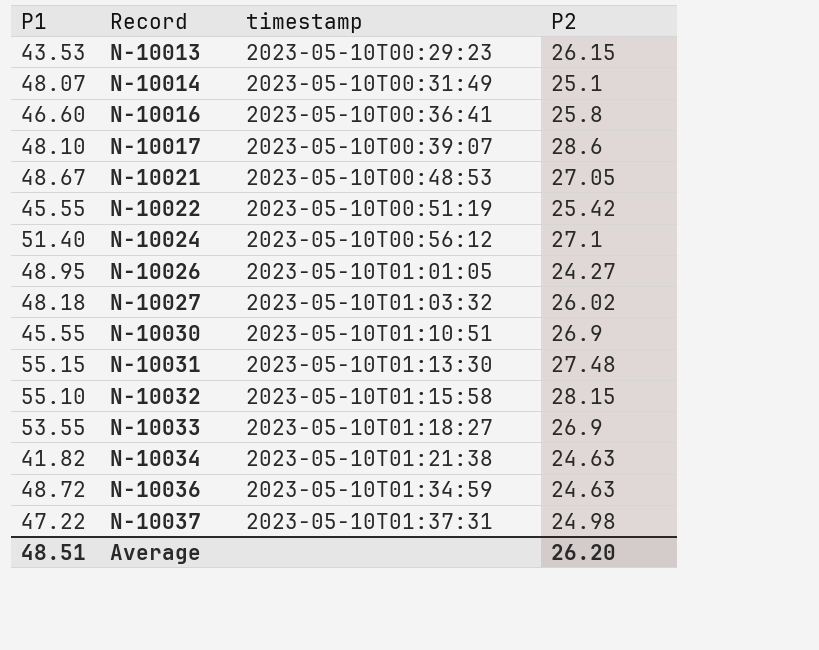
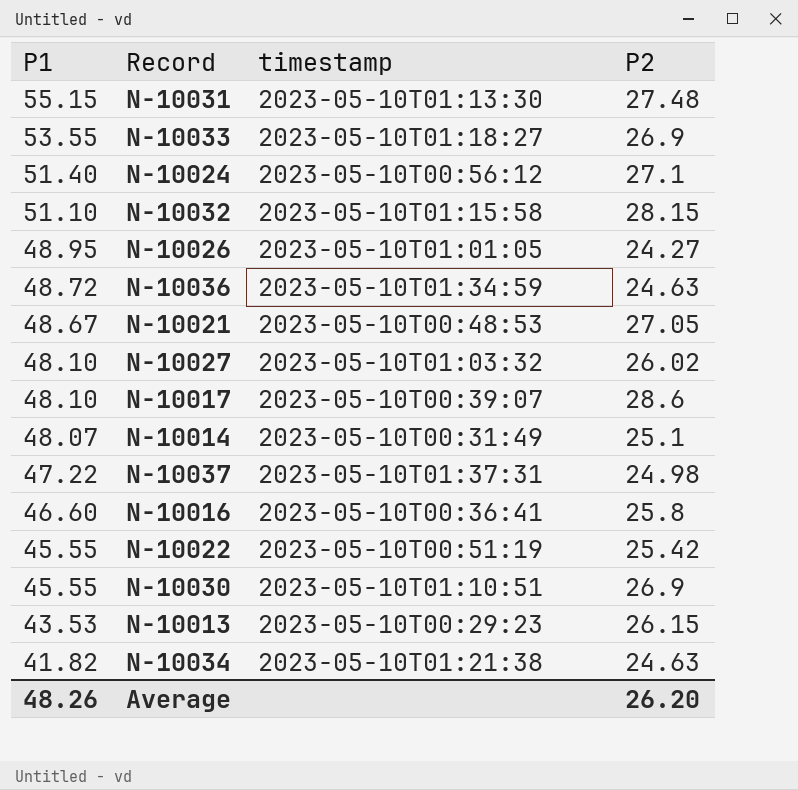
row order: Record ascending -> P1 descending
N-10032 | P1: 55.10 -> 51.10
N-10027 | P1: 48.18 -> 48.10
Average | P1: 48.51 -> 48.26

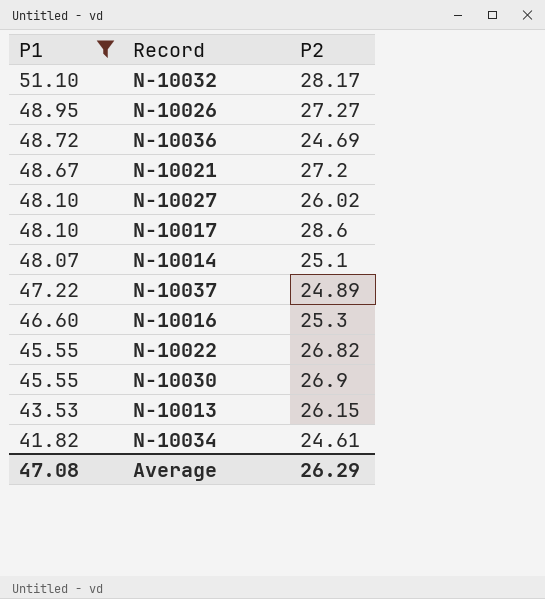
filter: none -> P1 <= 51.10
column timestamp | position: 3 -> none
N-10032 | P2: 28.15 -> 28.17
N-10026 | P2: 24.27 -> 27.27
N-10036 | P2: 24.63 -> 24.69
N-10021 | P2: 27.05 -> 27.2
N-10037 | P2: 24.98 -> 24.89
N-10016 | P2: 25.8 -> 25.3
N-10022 | P2: 25.42 -> 26.82
N-10034 | P2: 24.63 -> 24.61
Average | P1: 48.26 -> 47.08
Average | P2: 26.20 -> 26.29

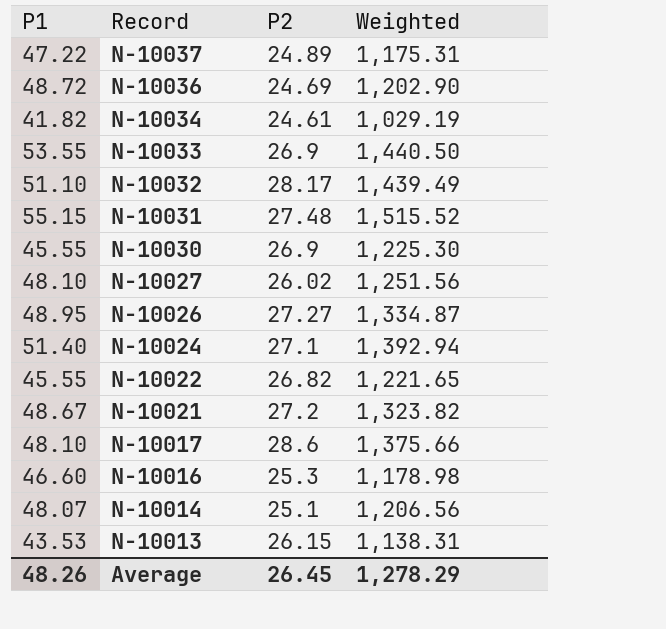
filter: P1 <= 51.10 -> none
row order: P1 descending -> Record descending
column Weighted | formula: none -> [P1] * [P2]
Average | P1: 47.08 -> 48.26
Average | P2: 26.29 -> 26.45

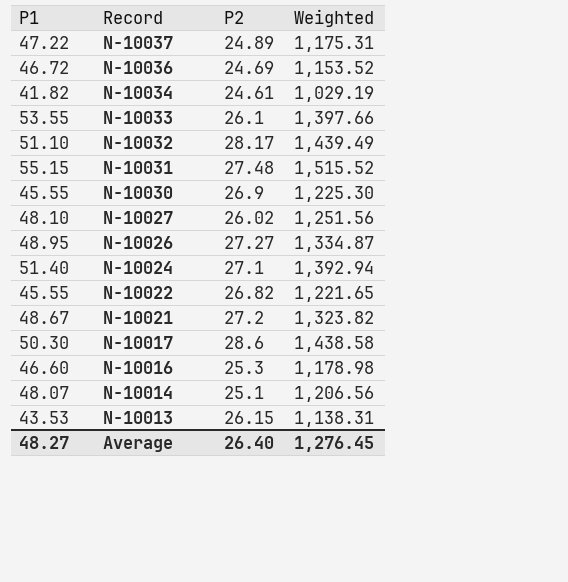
N-10036 | P1: 48.72 -> 46.72
N-10036 | Weighted: 1,202.90 -> 1,153.52
N-10033 | P2: 26.9 -> 26.1
N-10033 | Weighted: 1,440.50 -> 1,397.66
N-10017 | P1: 48.10 -> 50.30
N-10017 | Weighted: 1,375.66 -> 1,438.58
Average | P1: 48.26 -> 48.27
Average | P2: 26.45 -> 26.40
Average | Weighted: 1,278.29 -> 1,276.45

